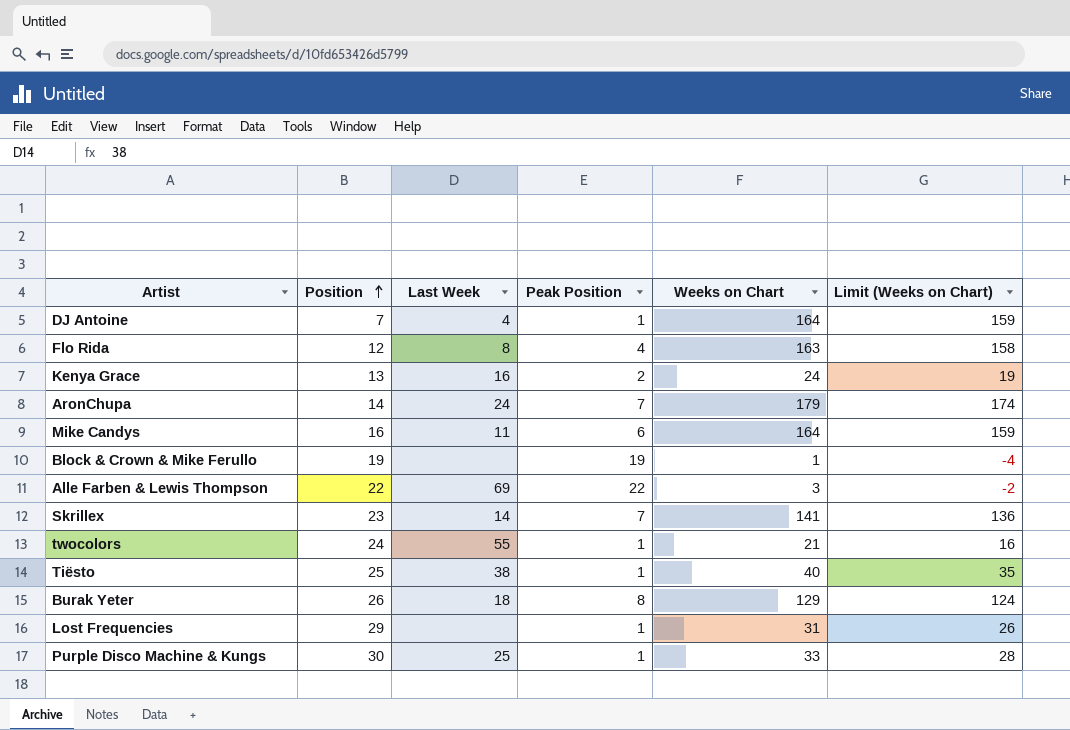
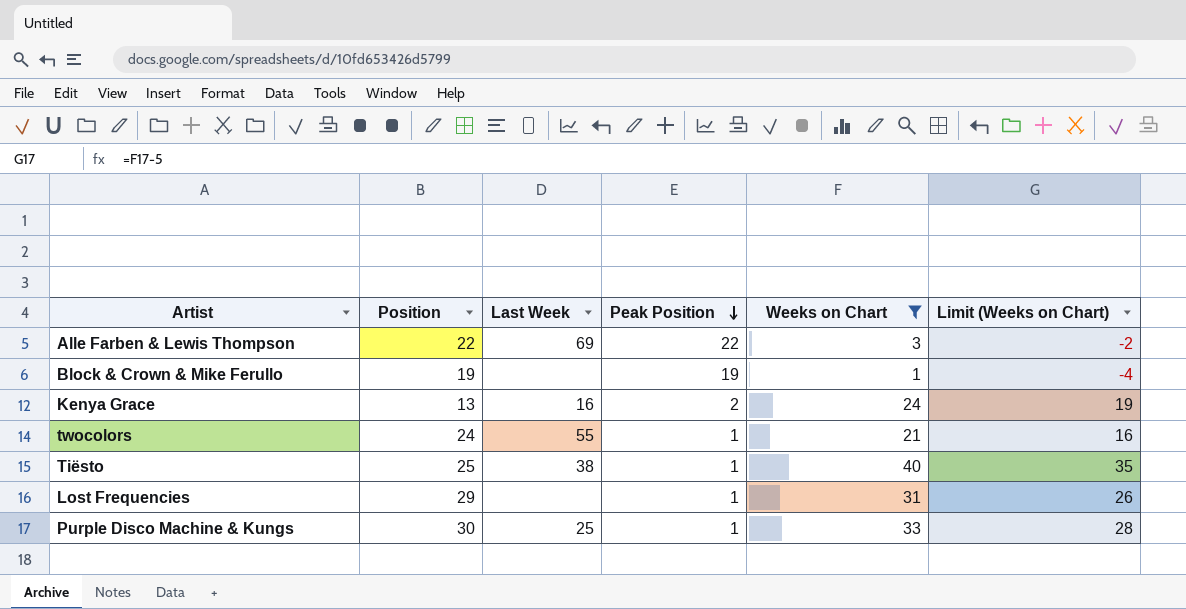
filter: none -> Weeks on Chart <= 40
row order: Position ascending -> Peak Position descending

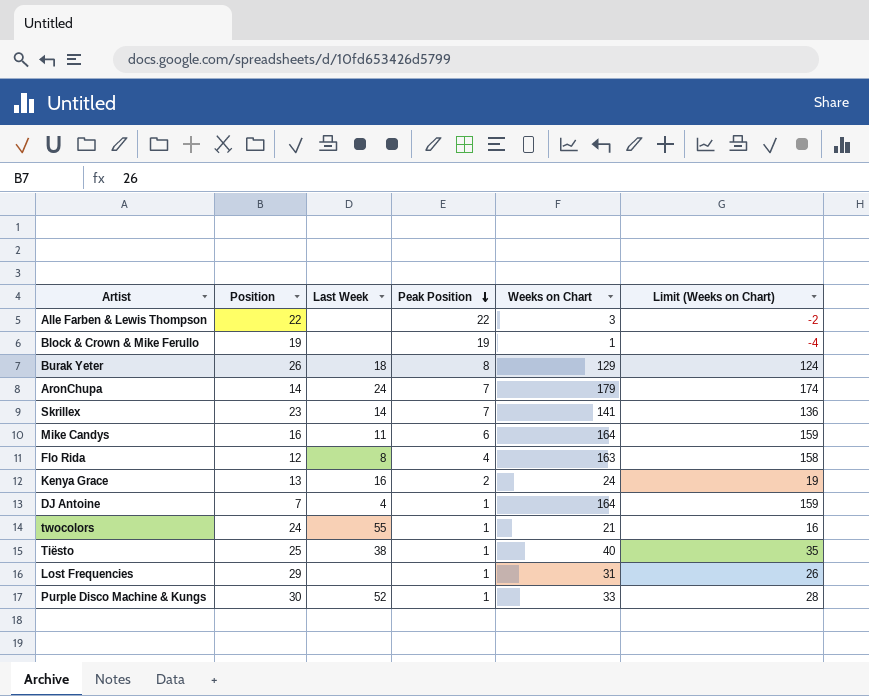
filter: Weeks on Chart <= 40 -> none
Alle Farben & Lewis Thompson | Last Week: 69 -> none
Purple Disco Machine & Kungs | Last Week: 25 -> 52

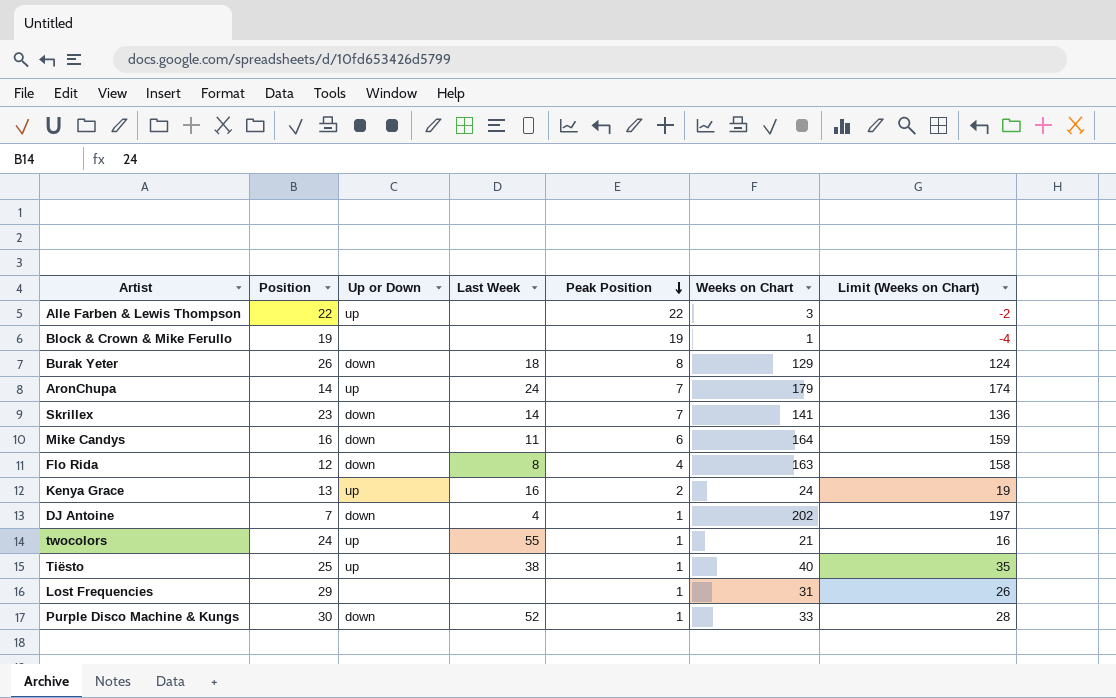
column Up or Down | position: none -> 3
DJ Antoine | Weeks on Chart: 164 -> 202
DJ Antoine | Limit (Weeks on Chart): 159 -> 197

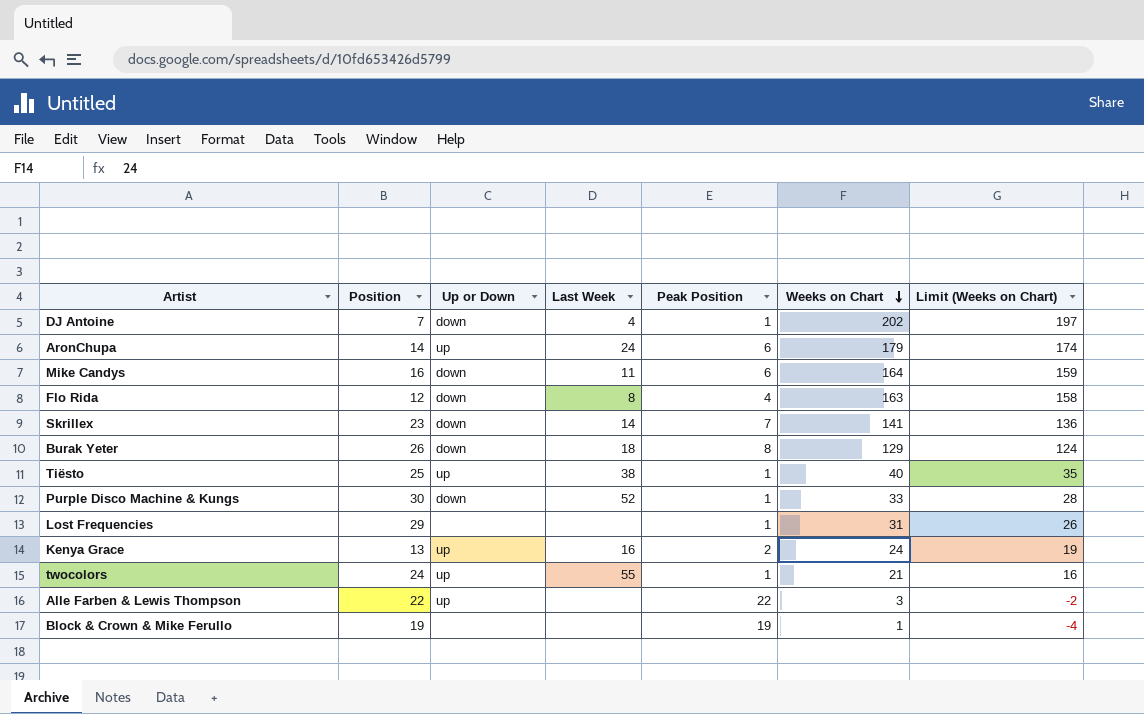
row order: Peak Position descending -> Weeks on Chart descending
AronChupa | Peak Position: 7 -> 6

